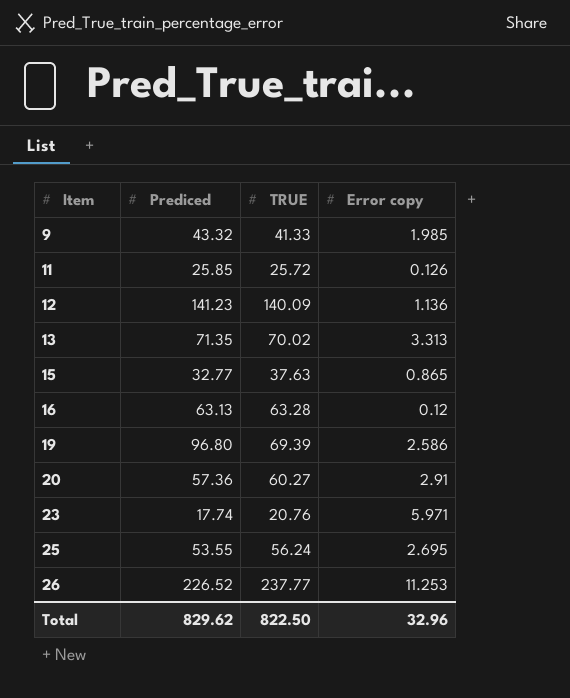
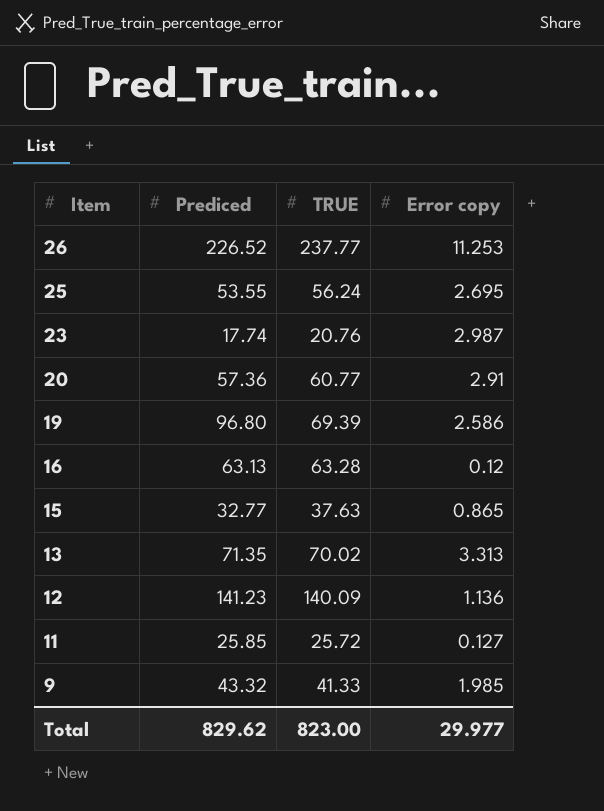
row order: Item ascending -> Item descending
23 | Error copy: 5.971 -> 2.987
20 | TRUE: 60.27 -> 60.77
11 | Error copy: 0.126 -> 0.127
Total | TRUE: 822.50 -> 823.00
Total | Error copy: 32.96 -> 29.977

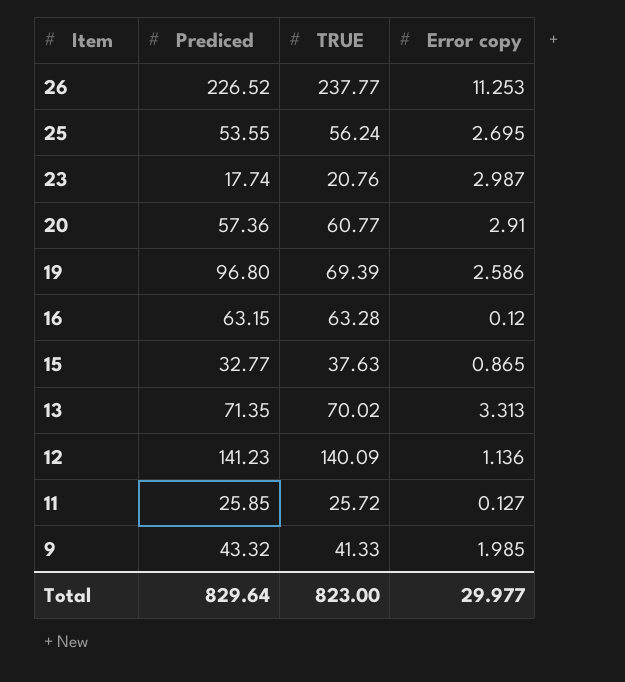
16 | Prediced: 63.13 -> 63.15
Total | Prediced: 829.62 -> 829.64

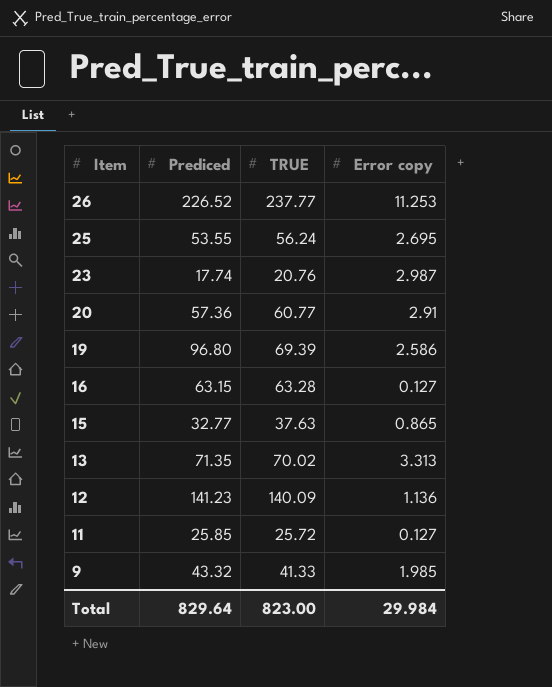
16 | Error copy: 0.12 -> 0.127
Total | Error copy: 29.977 -> 29.984

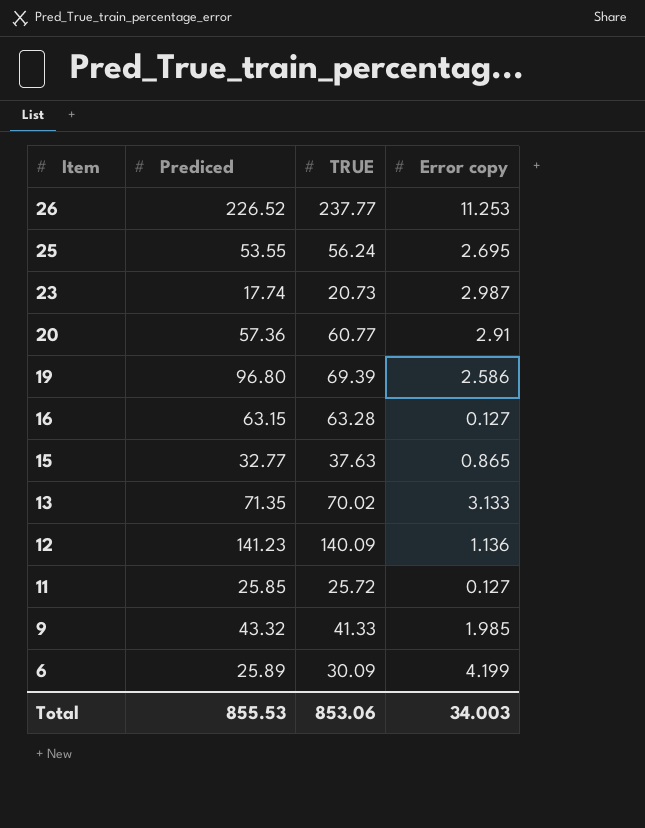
23 | TRUE: 20.76 -> 20.73
13 | Error copy: 3.313 -> 3.133
row 6: none -> 25.89 | 30.09 | 4.199
Total | Prediced: 829.64 -> 855.53
Total | TRUE: 823.00 -> 853.06
Total | Error copy: 29.984 -> 34.003

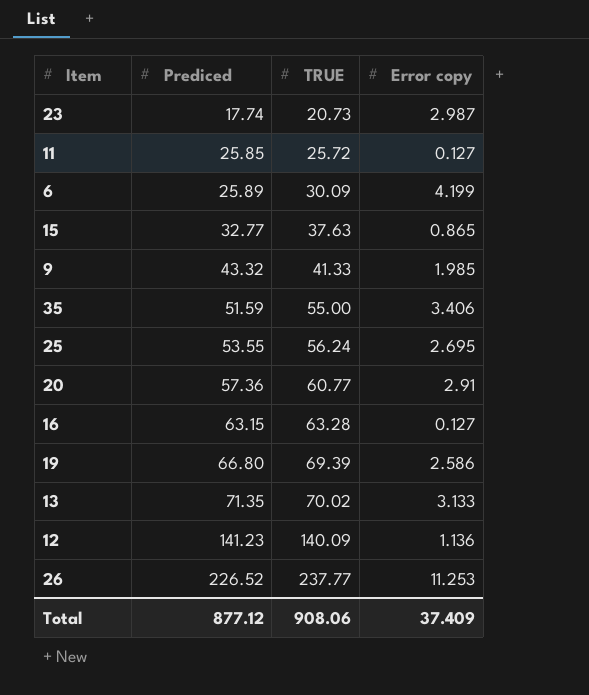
row order: Item descending -> Prediced ascending
row 35: none -> 51.59 | 55.00 | 3.406
19 | Prediced: 96.80 -> 66.80
Total | Prediced: 855.53 -> 877.12
Total | TRUE: 853.06 -> 908.06
Total | Error copy: 34.003 -> 37.409

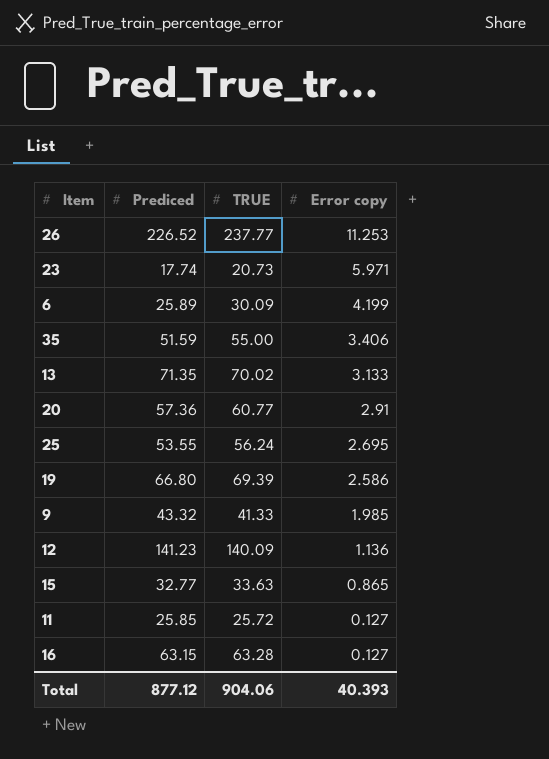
row order: Prediced ascending -> Error copy descending
23 | Error copy: 2.987 -> 5.971
15 | TRUE: 37.63 -> 33.63
Total | TRUE: 908.06 -> 904.06
Total | Error copy: 37.409 -> 40.393

